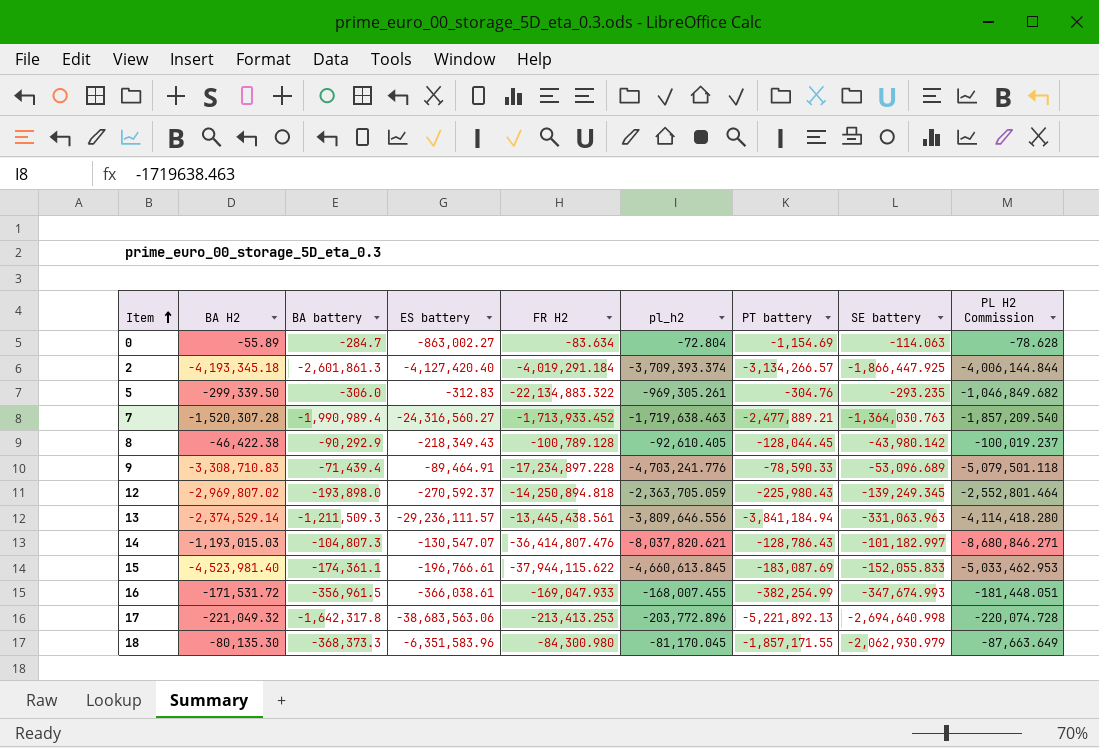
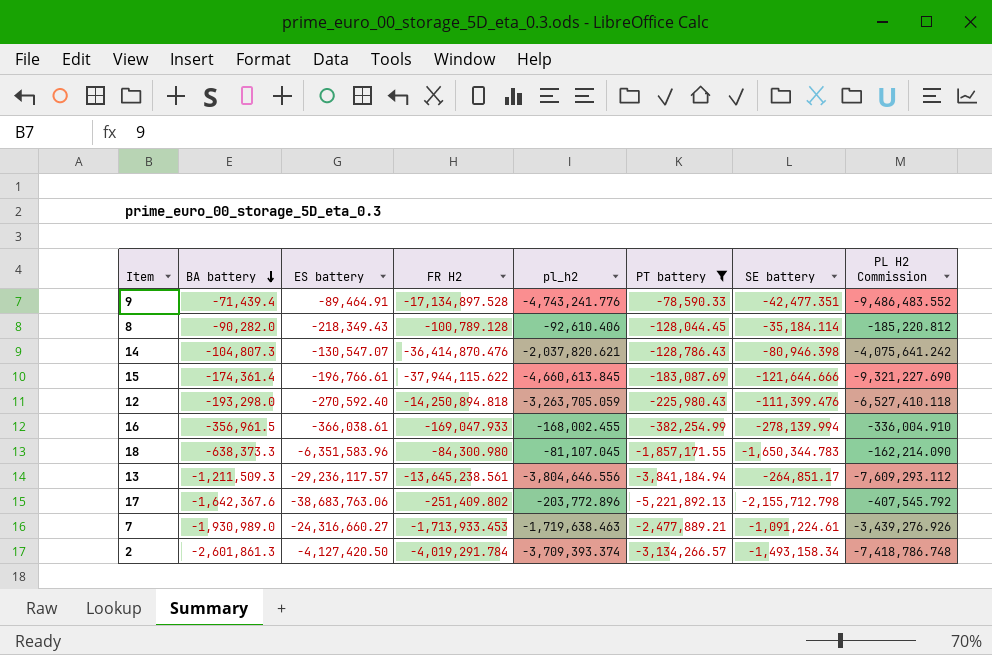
filter: none -> PT battery <= -78,590.33
row order: Item ascending -> BA battery descending
column BA H2 | position: 2 -> none
column PL H2 Commission | formula: [pl_h2] * 1.08 -> [pl_h2] * 2
9 | FR H2: -17,234,897.228 -> -17,134,897.528
9 | pl_h2: -4,703,241.776 -> -4,743,241.776
9 | SE battery: -53,096.689 -> -42,477.351
8 | BA battery: -90,292.9 -> -90,282.0
8 | pl_h2: -92,610.405 -> -92,610.406
8 | SE battery: -43,980.142 -> -35,184.114
14 | FR H2: -36,414,807.476 -> -36,414,870.476
14 | pl_h2: -8,037,820.621 -> -2,037,820.621
14 | SE battery: -101,182.997 -> -80,946.398
15 | BA battery: -174,361.1 -> -174,361.4
15 | SE battery: -152,055.833 -> -121,644.666
12 | BA battery: -193,898.0 -> -193,298.0
12 | ES battery: -270,592.37 -> -270,592.40
12 | pl_h2: -2,363,705.059 -> -3,263,705.059
12 | SE battery: -139,249.345 -> -111,399.476
16 | pl_h2: -168,007.455 -> -168,002.455
16 | SE battery: -347,674.993 -> -278,139.994
18 | BA battery: -368,373.3 -> -638,373.3
18 | pl_h2: -81,170.045 -> -81,107.045
18 | SE battery: -2,062,930.979 -> -1,650,344.783
13 | ES battery: -29,236,111.57 -> -29,236,117.57
13 | FR H2: -13,445,438.561 -> -13,645,238.561
13 | pl_h2: -3,809,646.556 -> -3,804,646.556
13 | SE battery: -331,063.963 -> -264,851.17
17 | BA battery: -1,642,317.8 -> -1,642,367.6
17 | ES battery: -38,683,563.06 -> -38,683,763.06
17 | FR H2: -213,413.253 -> -251,409.802
17 | SE battery: -2,694,640.998 -> -2,155,712.798
7 | BA battery: -1,990,989.4 -> -1,930,989.0
7 | ES battery: -24,316,560.27 -> -24,316,660.27
7 | FR H2: -1,713,933.452 -> -1,713,933.453
7 | SE battery: -1,364,030.763 -> -1,091,224.61
2 | ES battery: -4,127,420.40 -> -4,127,420.50
2 | FR H2: -4,019,291.184 -> -4,019,291.784
2 | SE battery: -1,866,447.925 -> -1,493,158.34

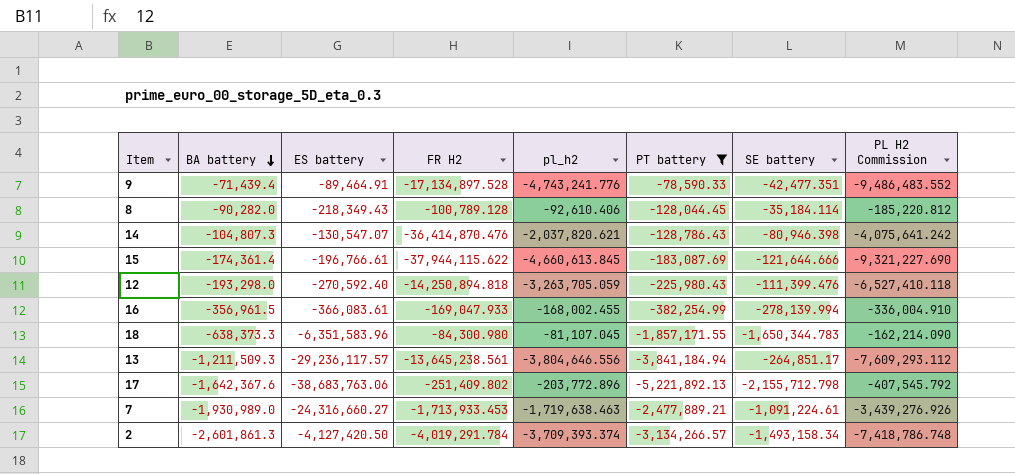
16 | ES battery: -366,038.61 -> -366,083.61

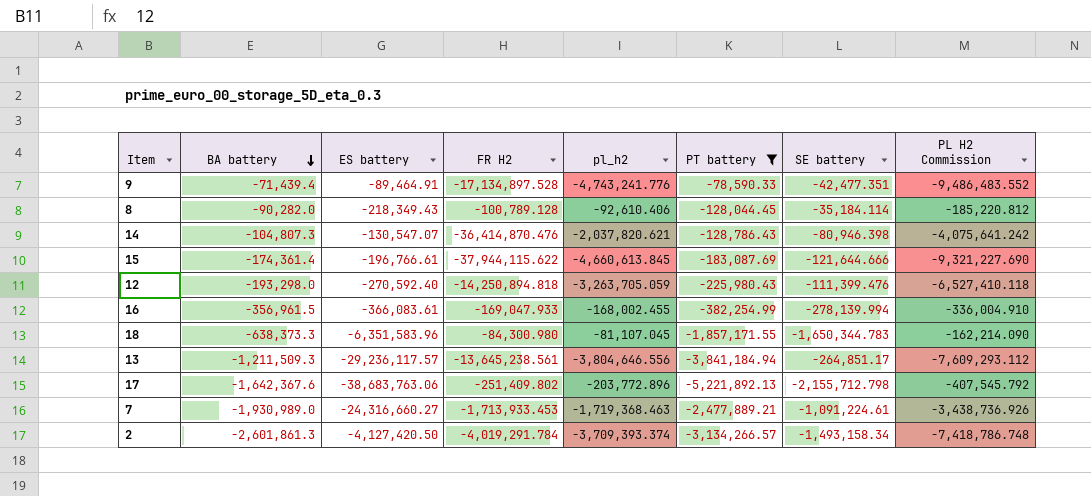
7 | pl_h2: -1,719,638.463 -> -1,719,368.463
7 | PL H2 Commission: -3,439,276.926 -> -3,438,736.926

